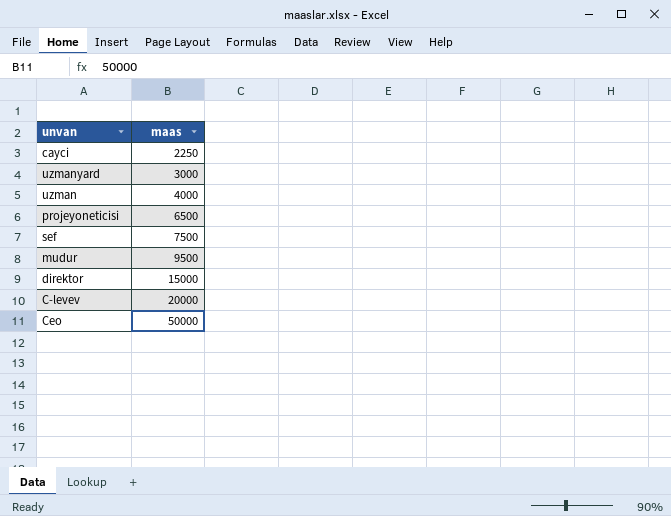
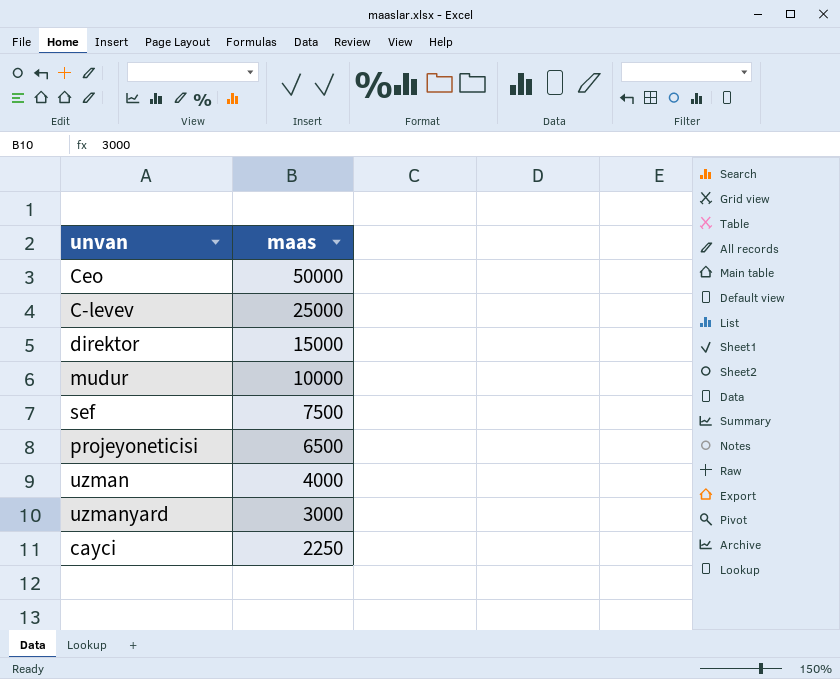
row order: maas ascending -> maas descending
C-levev | maas: 20000 -> 25000
mudur | maas: 9500 -> 10000

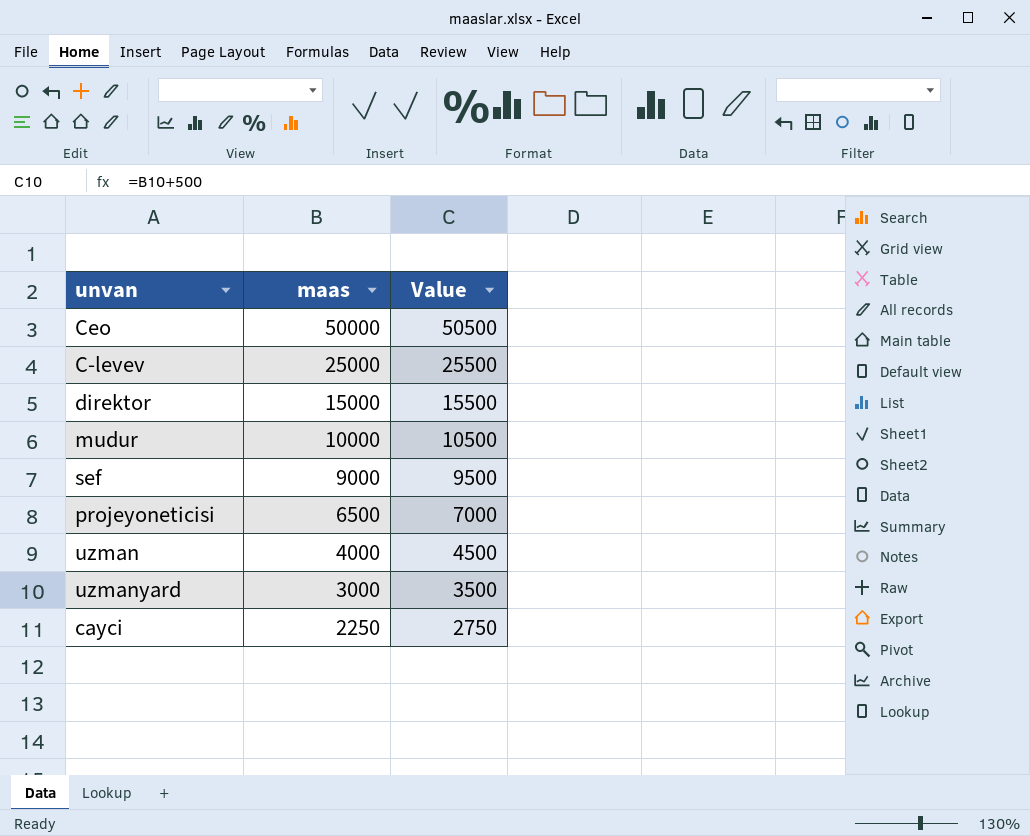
column Value | formula: none -> [maas] + 500
sef | maas: 7500 -> 9000

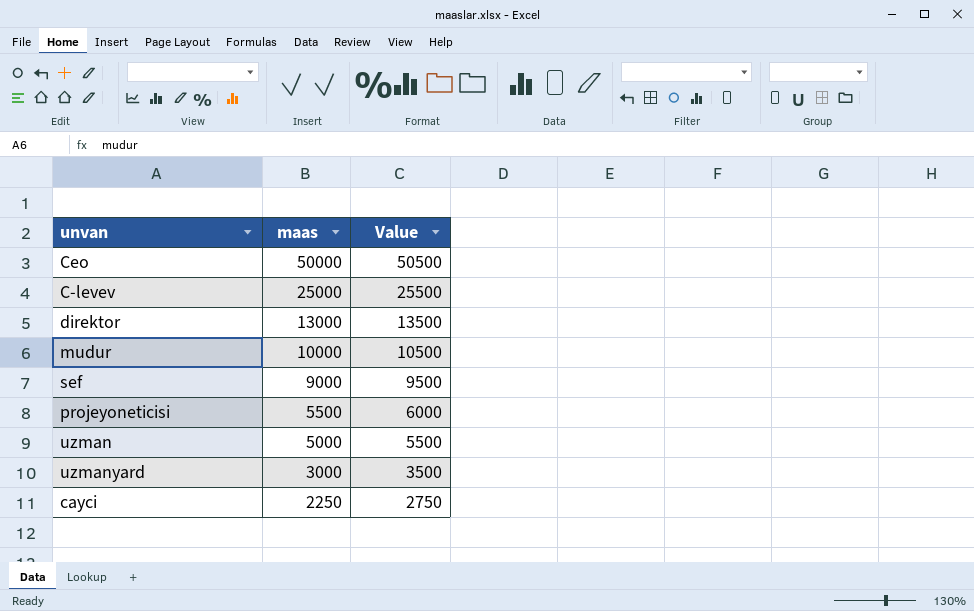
direktor | maas: 15000 -> 13000
direktor | Value: 15500 -> 13500
projeyoneticisi | maas: 6500 -> 5500
projeyoneticisi | Value: 7000 -> 6000
uzman | maas: 4000 -> 5000
uzman | Value: 4500 -> 5500

